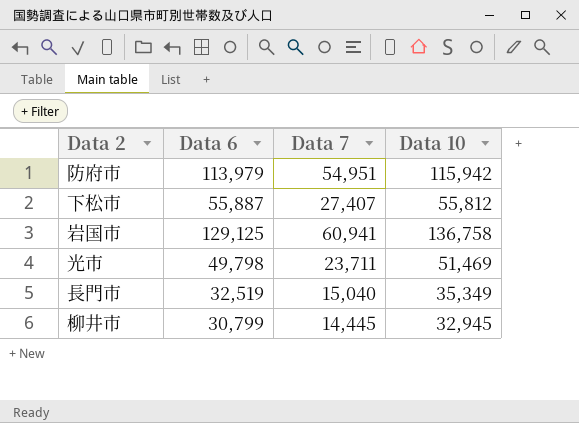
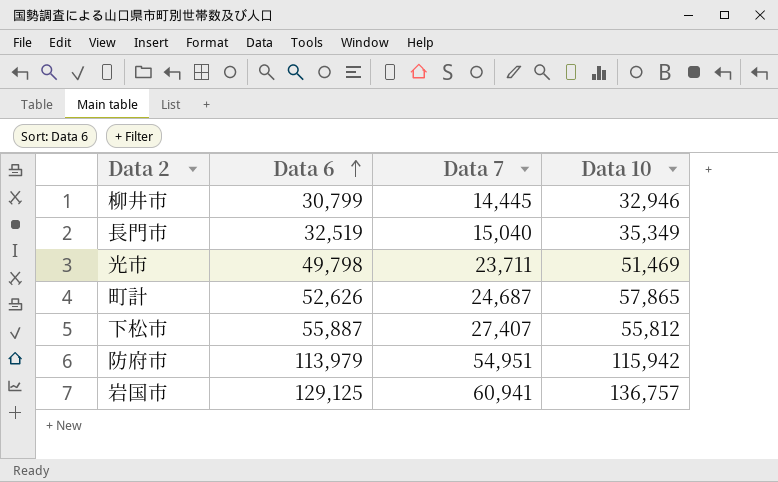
row order: none -> Data 6 ascending
柳井市 | Data 10: 32,945 -> 32,946
row 町計: none -> 52,626 | 24,687 | 57,865
岩国市 | Data 10: 136,758 -> 136,757

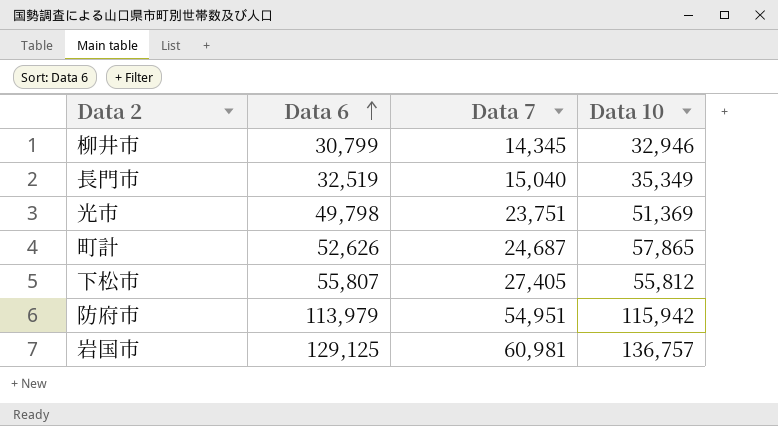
柳井市 | Data 7: 14,445 -> 14,345
光市 | Data 7: 23,711 -> 23,751
光市 | Data 10: 51,469 -> 51,369
下松市 | Data 6: 55,887 -> 55,807
下松市 | Data 7: 27,407 -> 27,405
岩国市 | Data 7: 60,941 -> 60,981

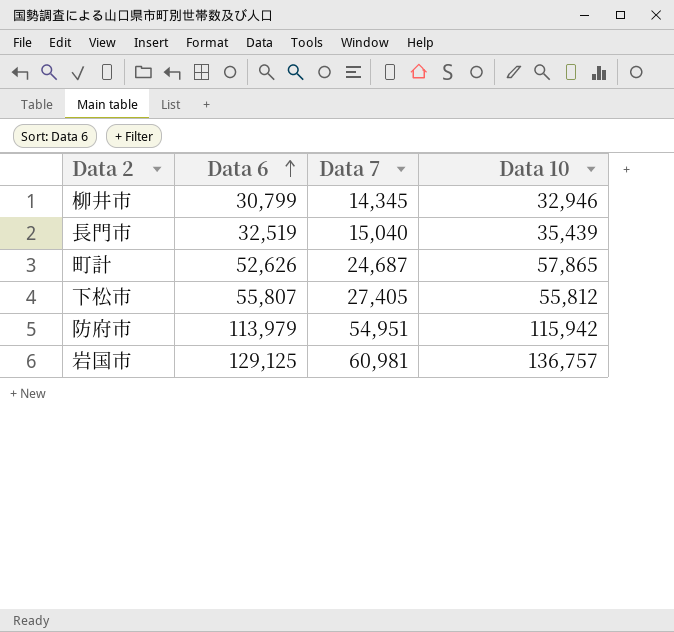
row 光市: 49,798 | 23,751 | 51,369 -> none
長門市 | Data 10: 35,349 -> 35,439

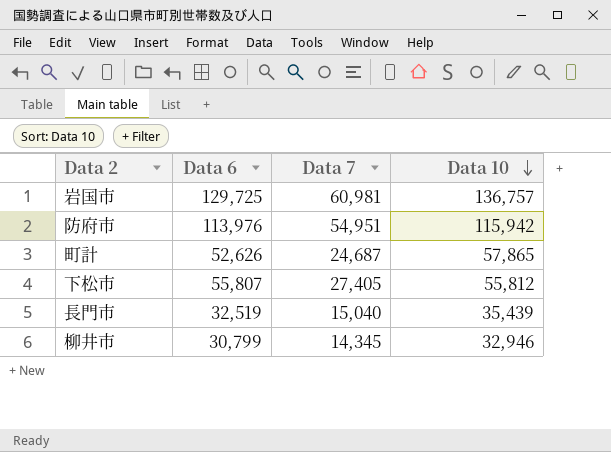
row order: Data 6 ascending -> Data 10 descending
岩国市 | Data 6: 129,125 -> 129,725
防府市 | Data 6: 113,979 -> 113,976

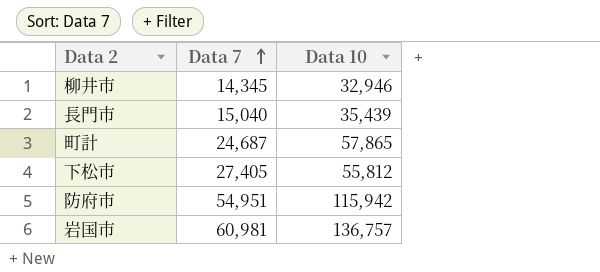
row order: Data 10 descending -> Data 7 ascending
column Data 6 | position: 2 -> none

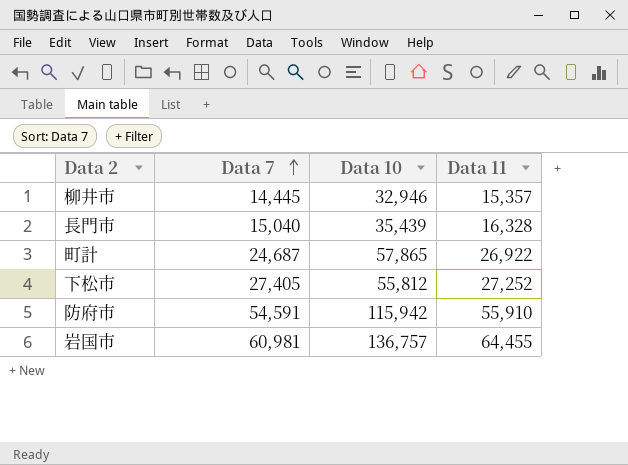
column Data 11 | position: none -> 4
柳井市 | Data 7: 14,345 -> 14,445
防府市 | Data 7: 54,951 -> 54,591

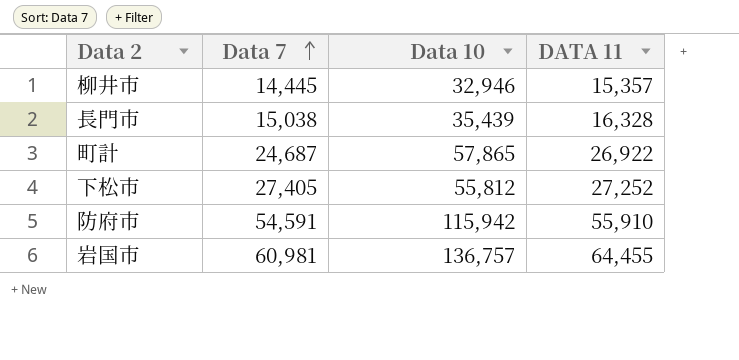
column name: Data 11 -> DATA 11
長門市 | Data 7: 15,040 -> 15,038

